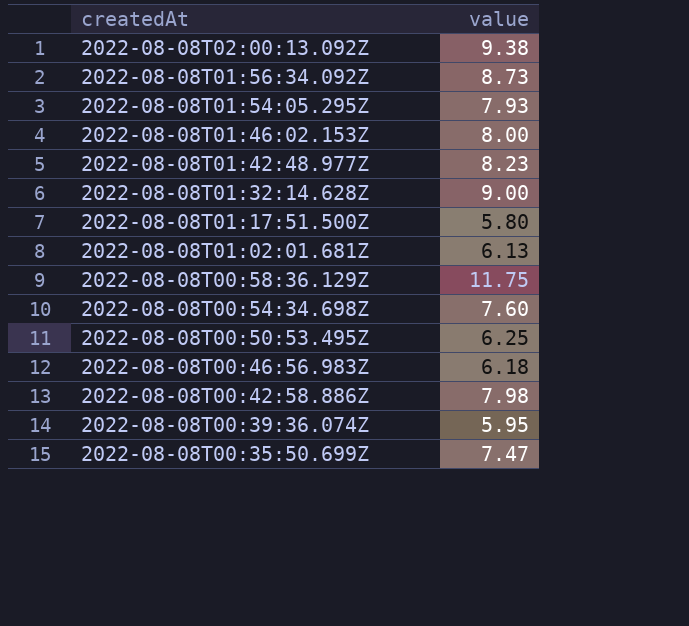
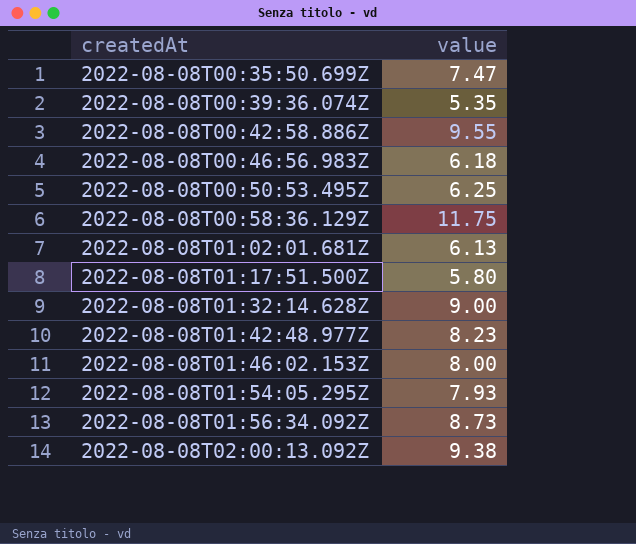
row order: createdAt descending -> createdAt ascending
row 2022-08-08T00:54:34.698Z: 7.60 -> none
2022-08-08T00:39:36.074Z | value: 5.95 -> 5.35
2022-08-08T00:42:58.886Z | value: 7.98 -> 9.55

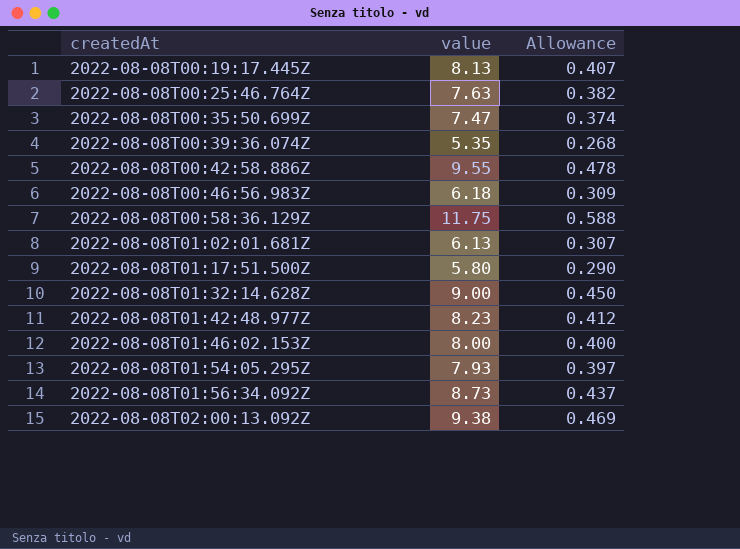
column Allowance | formula: none -> [value] * 0.05
row 2022-08-08T00:50:53.495Z: 6.25 -> none
row 2022-08-08T00:19:17.445Z: none -> 8.13 | 0.407
row 2022-08-08T00:25:46.764Z: none -> 7.63 | 0.382

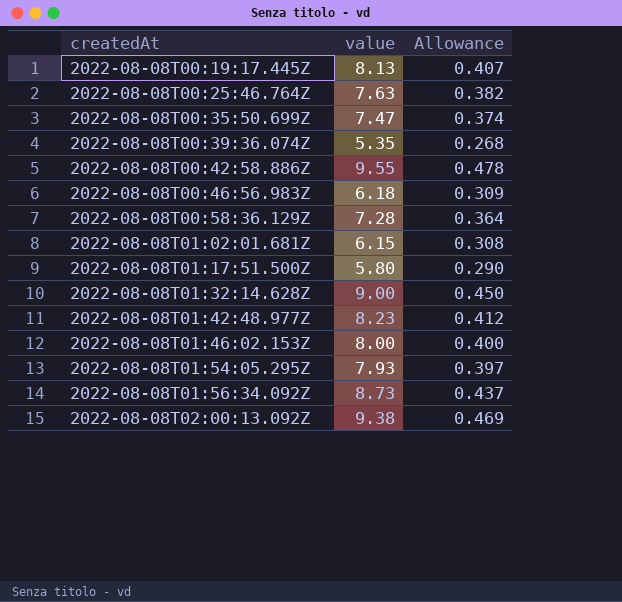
2022-08-08T00:58:36.129Z | value: 11.75 -> 7.28
2022-08-08T00:58:36.129Z | Allowance: 0.588 -> 0.364
2022-08-08T01:02:01.681Z | value: 6.13 -> 6.15
2022-08-08T01:02:01.681Z | Allowance: 0.307 -> 0.308

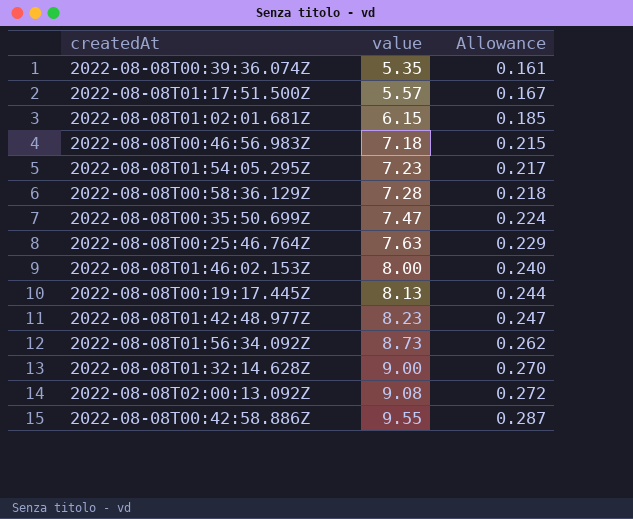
row order: createdAt ascending -> value ascending
column Allowance | formula: [value] * 0.05 -> [value] * 0.03
2022-08-08T01:17:51.500Z | value: 5.80 -> 5.57
2022-08-08T00:46:56.983Z | value: 6.18 -> 7.18
2022-08-08T01:54:05.295Z | value: 7.93 -> 7.23
2022-08-08T02:00:13.092Z | value: 9.38 -> 9.08

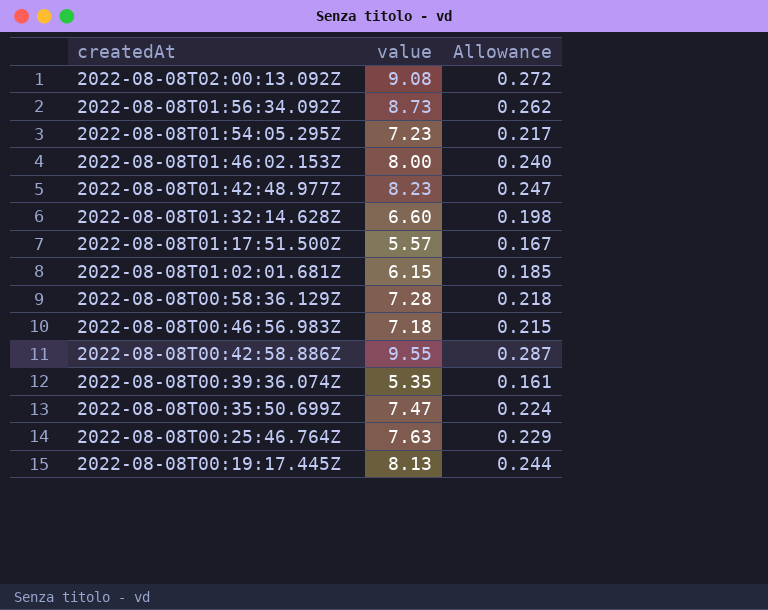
row order: value ascending -> createdAt descending
2022-08-08T01:32:14.628Z | value: 9.00 -> 6.60
2022-08-08T01:32:14.628Z | Allowance: 0.270 -> 0.198

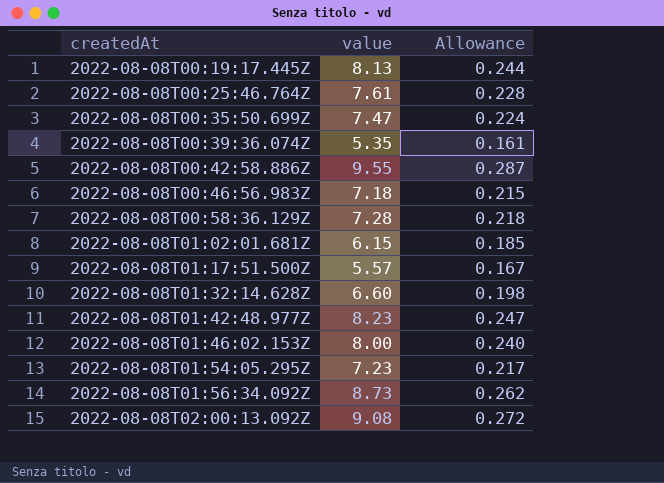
row order: createdAt descending -> createdAt ascending
2022-08-08T00:25:46.764Z | value: 7.63 -> 7.61
2022-08-08T00:25:46.764Z | Allowance: 0.229 -> 0.228

